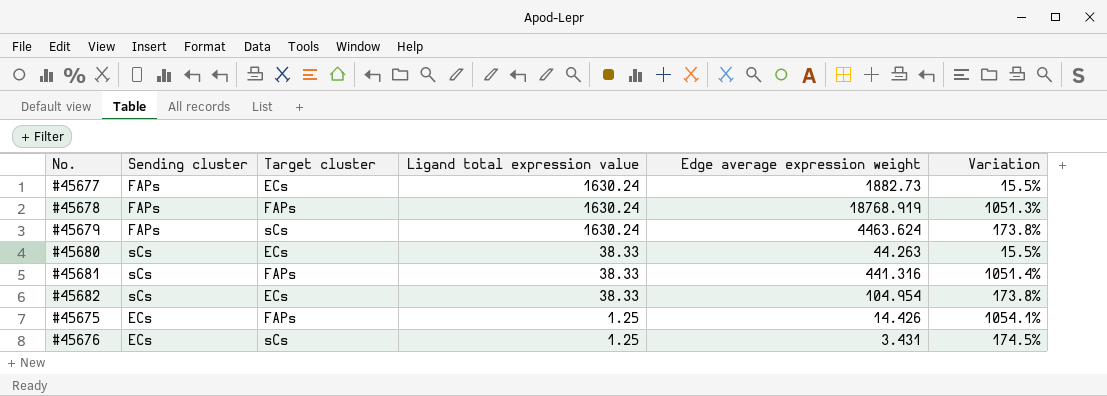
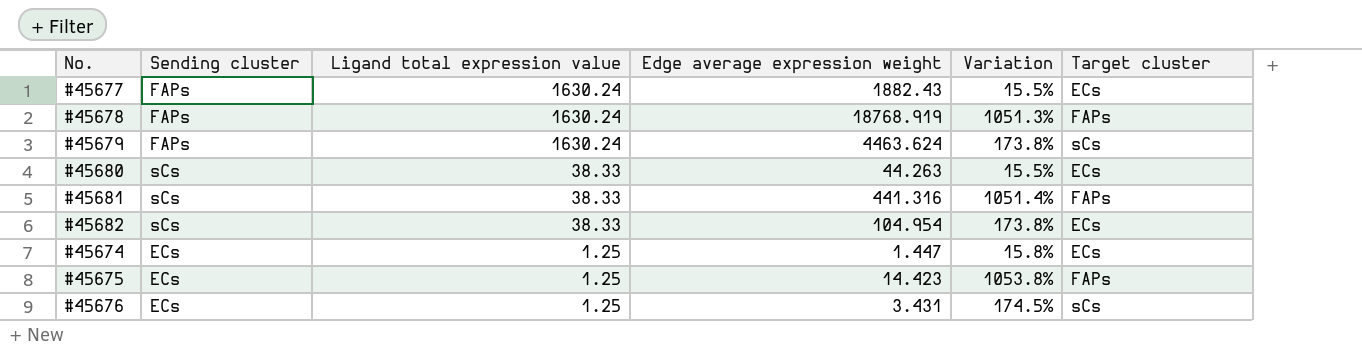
column Target cluster | position: 3 -> 6
#45677 | Edge average expression weight: 1882.73 -> 1882.43
row #45674: none -> ECs | 1.25 | 1.447 | 15.8% | ECs
#45675 | Edge average expression weight: 14.426 -> 14.423
#45675 | Variation: 1054.1% -> 1053.8%

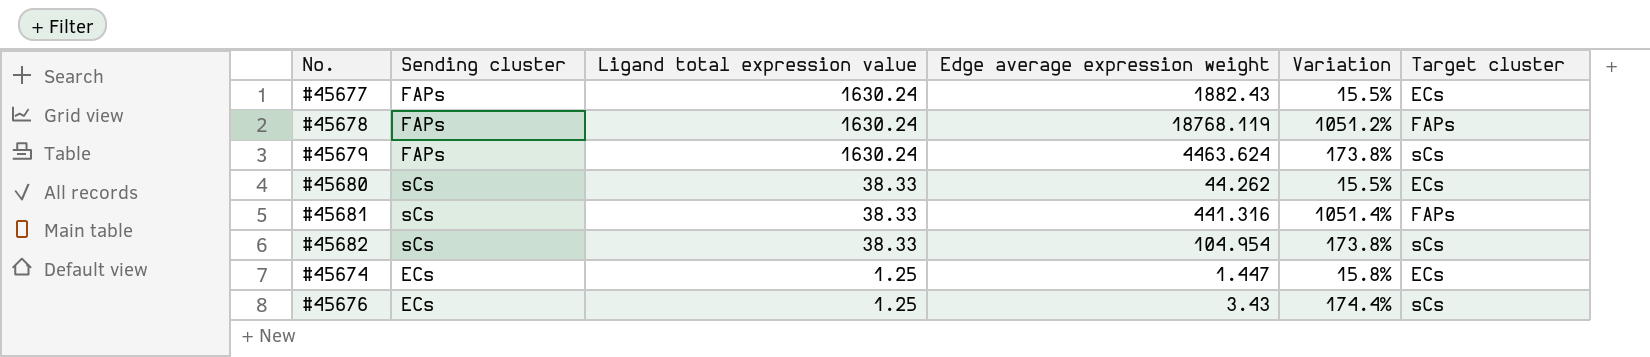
row #45675: ECs | 1.25 | 14.423 | 1053.8% | FAPs -> none
#45678 | Edge average expression weight: 18768.919 -> 18768.119
#45678 | Variation: 1051.3% -> 1051.2%
#45680 | Edge average expression weight: 44.263 -> 44.262
#45682 | Target cluster: ECs -> sCs
#45676 | Edge average expression weight: 3.431 -> 3.43
#45676 | Variation: 174.5% -> 174.4%

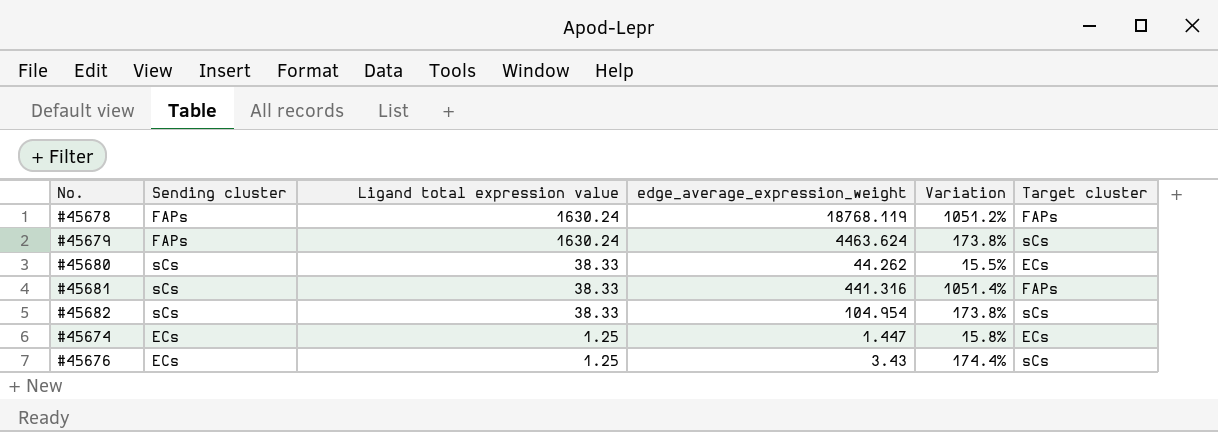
column name: Edge average expression weight -> edge_average_expression_weight
row #45677: FAPs | 1630.24 | 1882.43 | 15.5% | ECs -> none

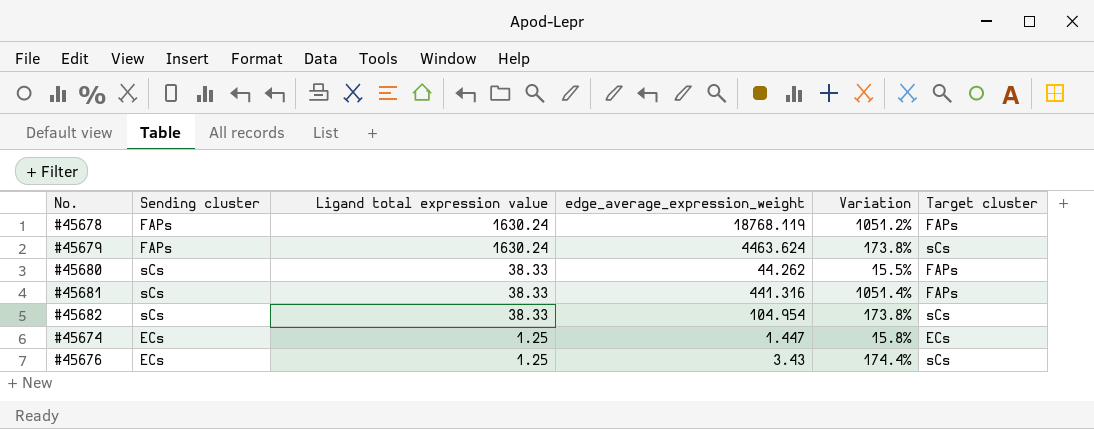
#45680 | Target cluster: ECs -> FAPs

